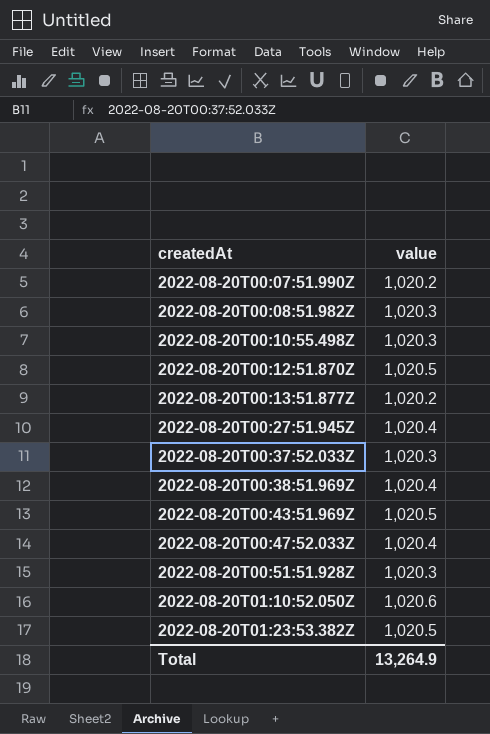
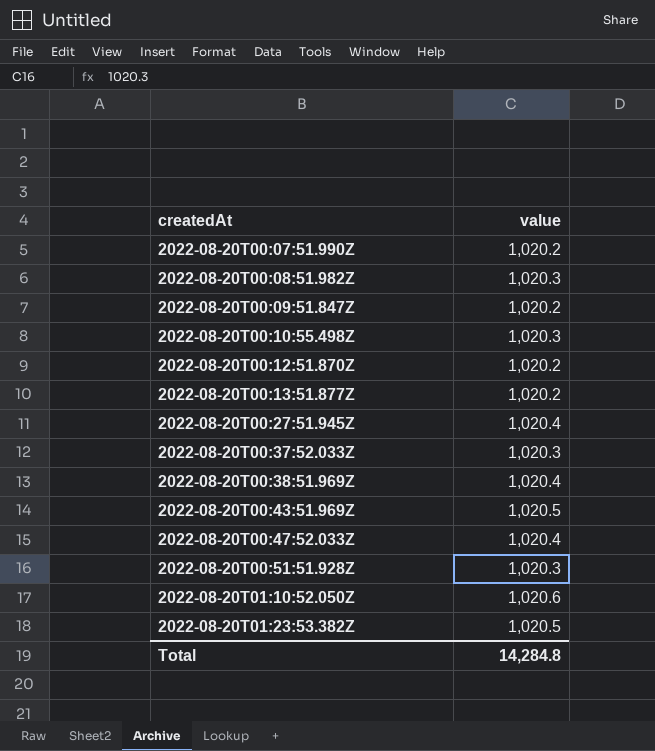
row 2022-08-20T00:09:51.847Z: none -> 1,020.2
2022-08-20T00:12:51.870Z | value: 1,020.5 -> 1,020.2
Total | value: 13,264.9 -> 14,284.8

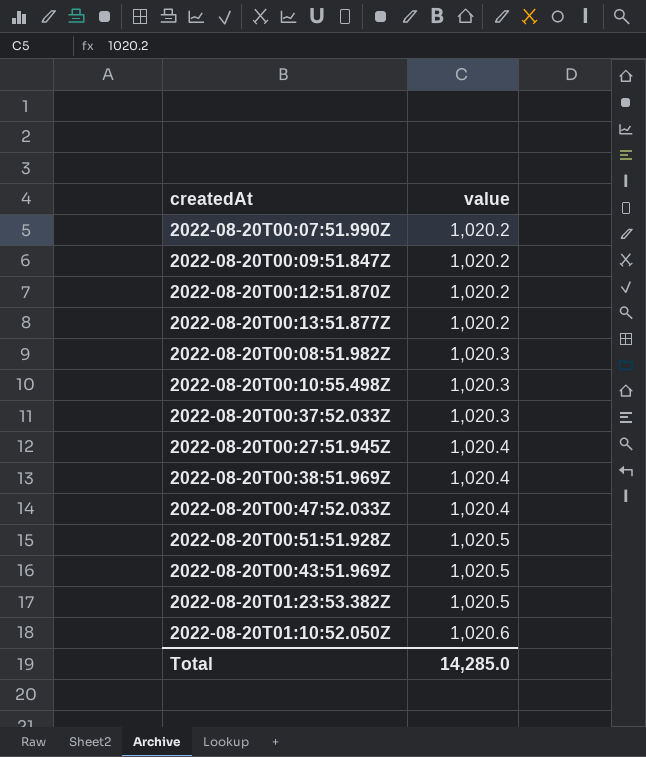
row order: createdAt ascending -> value ascending
2022-08-20T00:51:51.928Z | value: 1,020.3 -> 1,020.5
Total | value: 14,284.8 -> 14,285.0

